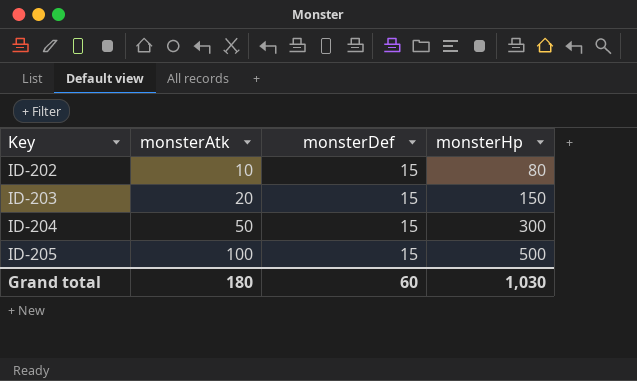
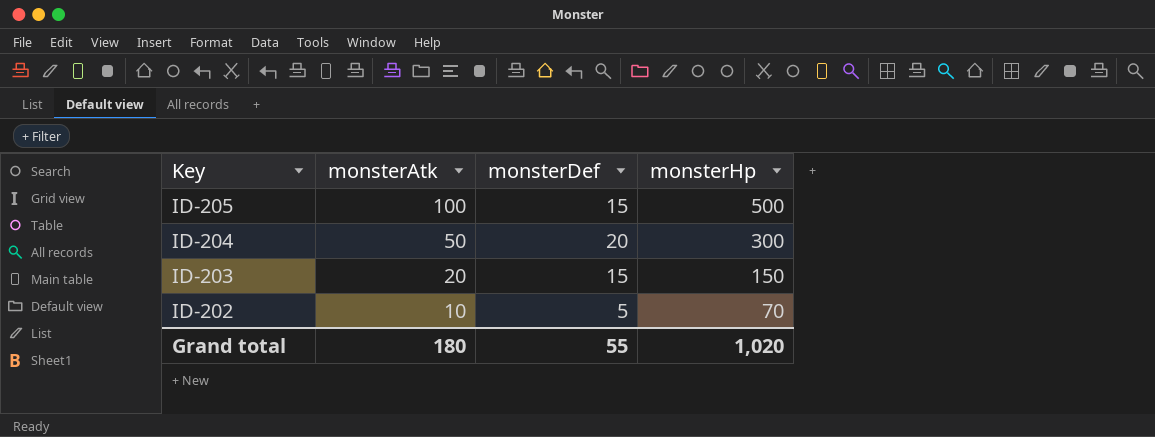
row order: Key ascending -> Key descending
ID-204 | monsterDef: 15 -> 20
ID-202 | monsterDef: 15 -> 5
ID-202 | monsterHp: 80 -> 70
Grand total | monsterDef: 60 -> 55
Grand total | monsterHp: 1,030 -> 1,020

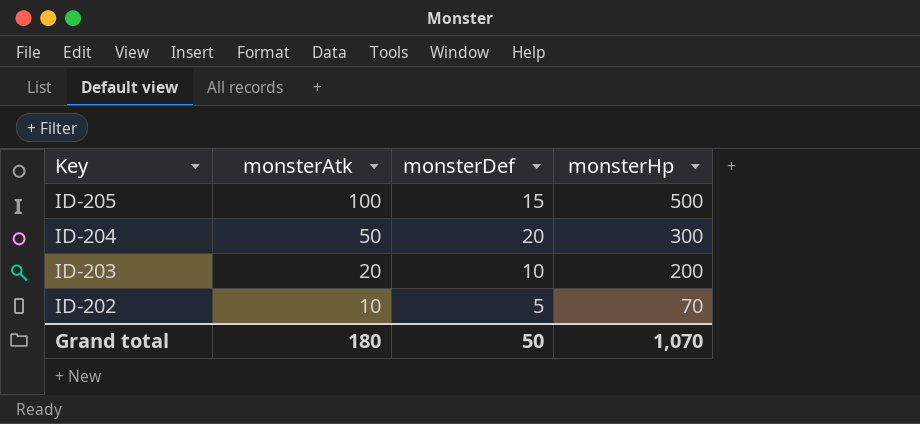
ID-203 | monsterDef: 15 -> 10
ID-203 | monsterHp: 150 -> 200
Grand total | monsterDef: 55 -> 50
Grand total | monsterHp: 1,020 -> 1,070

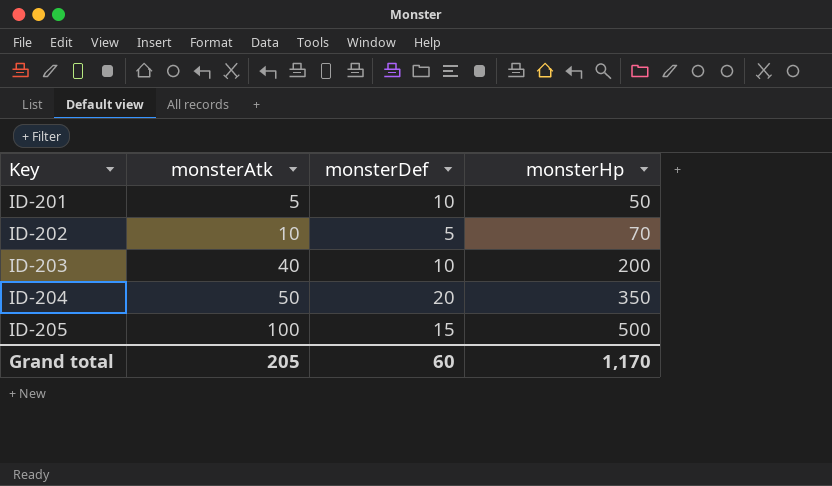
row order: Key descending -> Key ascending
row ID-201: none -> 5 | 10 | 50
ID-203 | monsterAtk: 20 -> 40
ID-204 | monsterHp: 300 -> 350
Grand total | monsterAtk: 180 -> 205
Grand total | monsterDef: 50 -> 60
Grand total | monsterHp: 1,070 -> 1,170

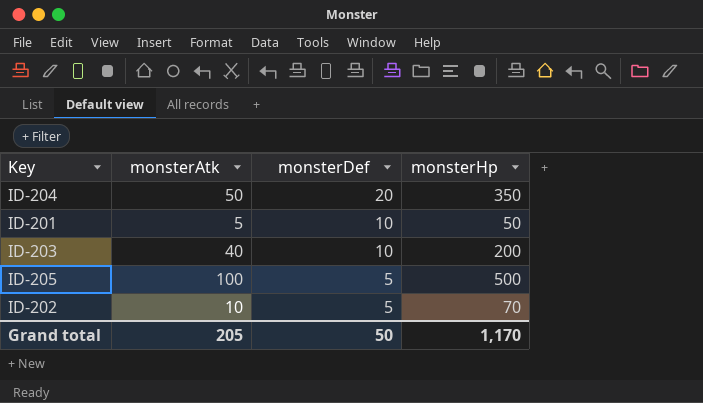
row order: Key ascending -> monsterDef descending
ID-205 | monsterDef: 15 -> 5
Grand total | monsterDef: 60 -> 50

